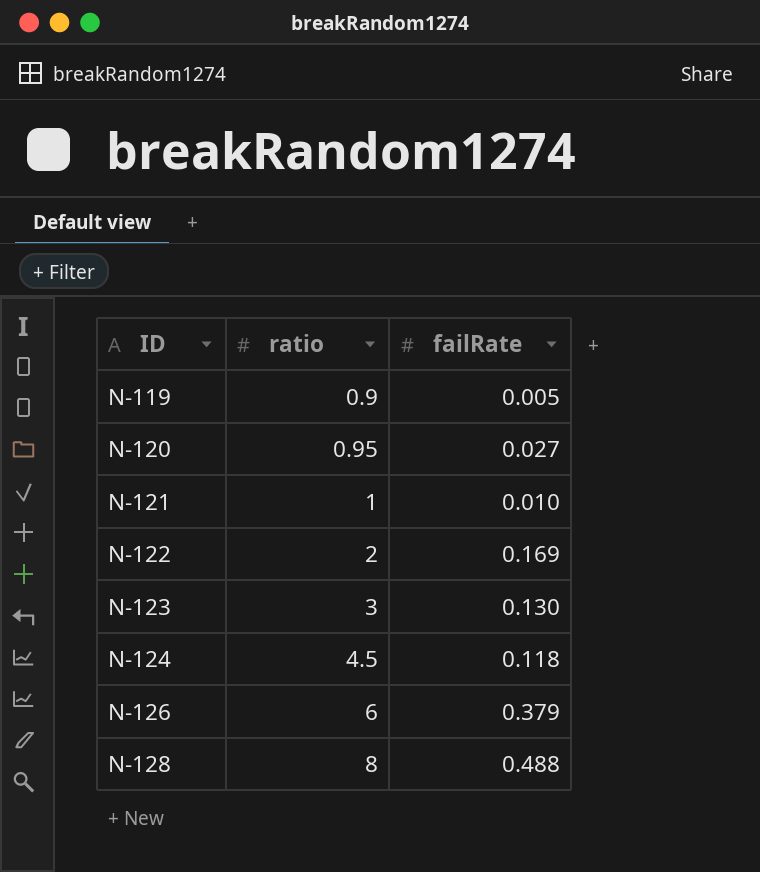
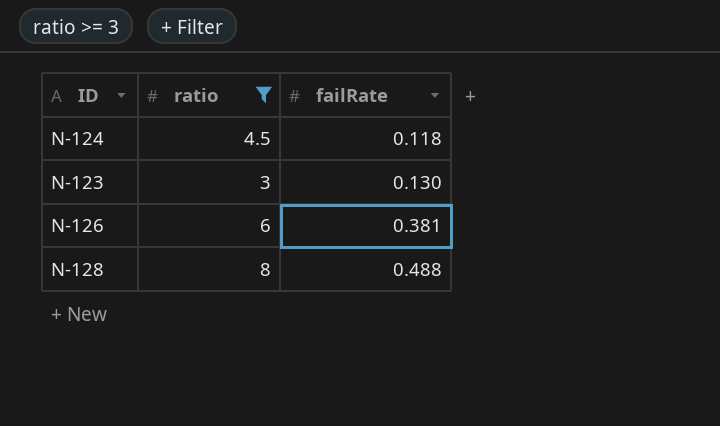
filter: none -> ratio >= 3
row order: ID ascending -> failRate ascending
N-126 | failRate: 0.379 -> 0.381

